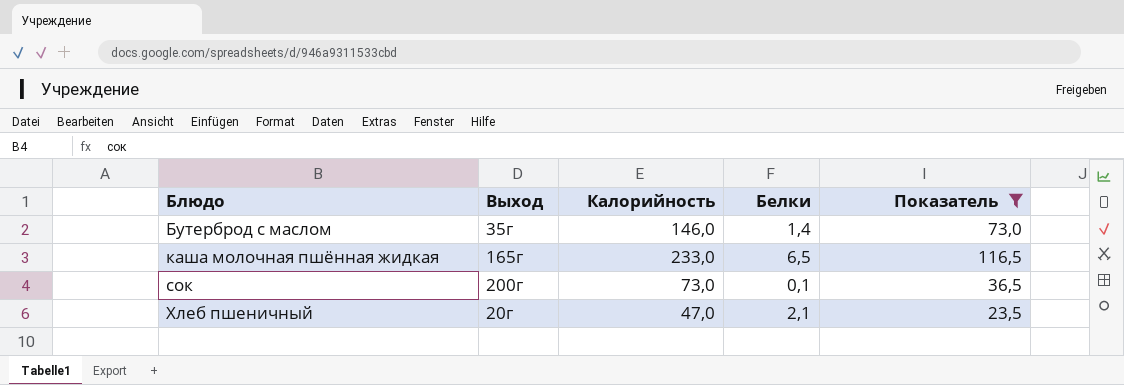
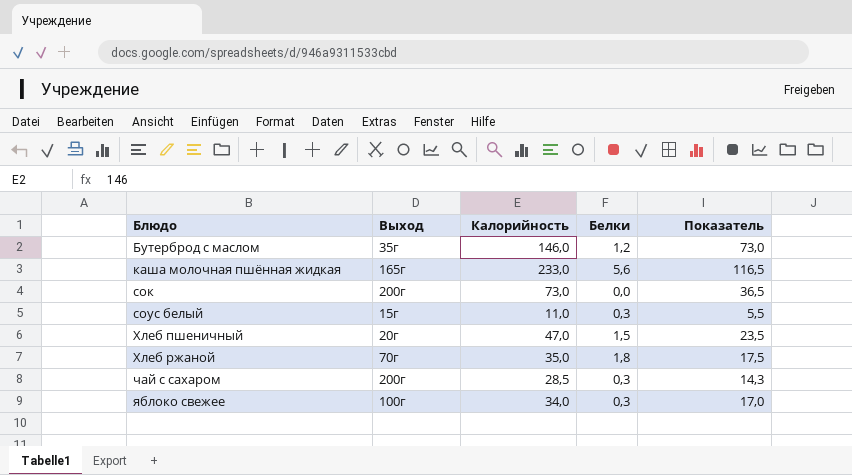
filter: Показатель >= 23,5 -> none
Бутерброд с маслом | Белки: 1,4 -> 1,2
каша молочная пшённая жидкая | Белки: 6,5 -> 5,6
сок | Белки: 0,1 -> 0,0
Хлеб пшеничный | Белки: 2,1 -> 1,5

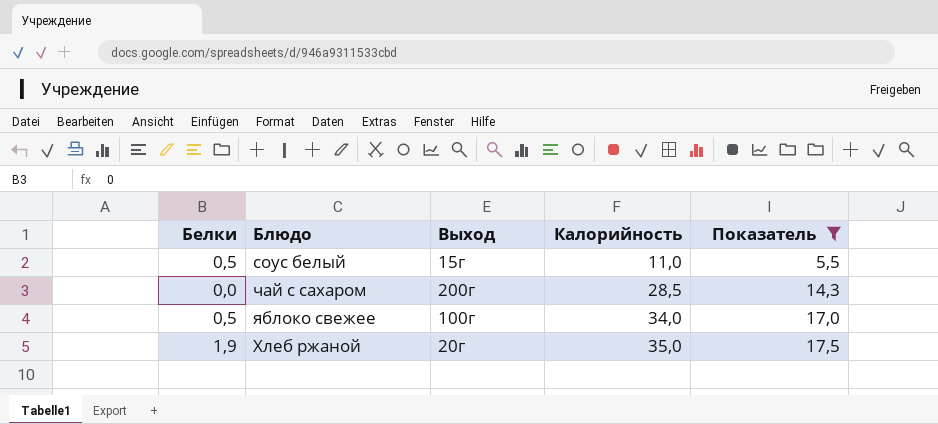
filter: none -> Показатель <= 17,5
row order: Блюдо ascending -> Калорийность ascending
column Белки | position: 4 -> 1
соус белый | Белки: 0,3 -> 0,5
чай с сахаром | Белки: 0,3 -> 0,0
яблоко свежее | Белки: 0,3 -> 0,5
Хлеб ржаной | Белки: 1,8 -> 1,9
Хлеб ржаной | Выход: 70г -> 20г

